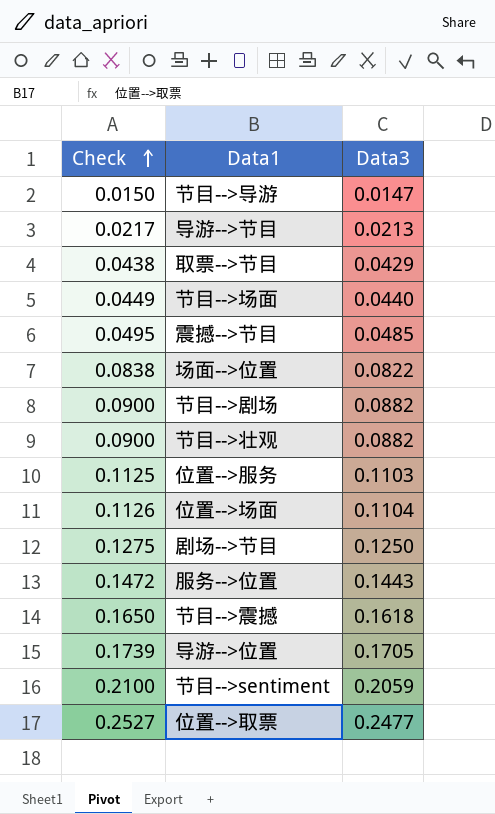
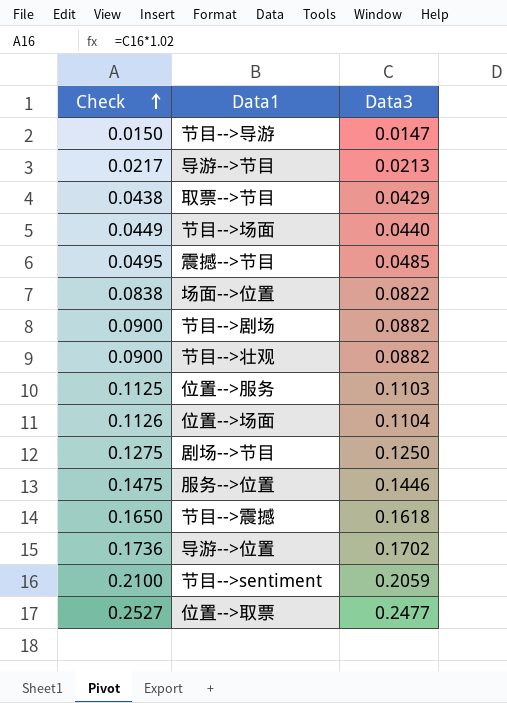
服务-->位置 | Check: 0.1472 -> 0.1475
服务-->位置 | Data3: 0.1443 -> 0.1446
导游-->位置 | Check: 0.1739 -> 0.1736
导游-->位置 | Data3: 0.1705 -> 0.1702

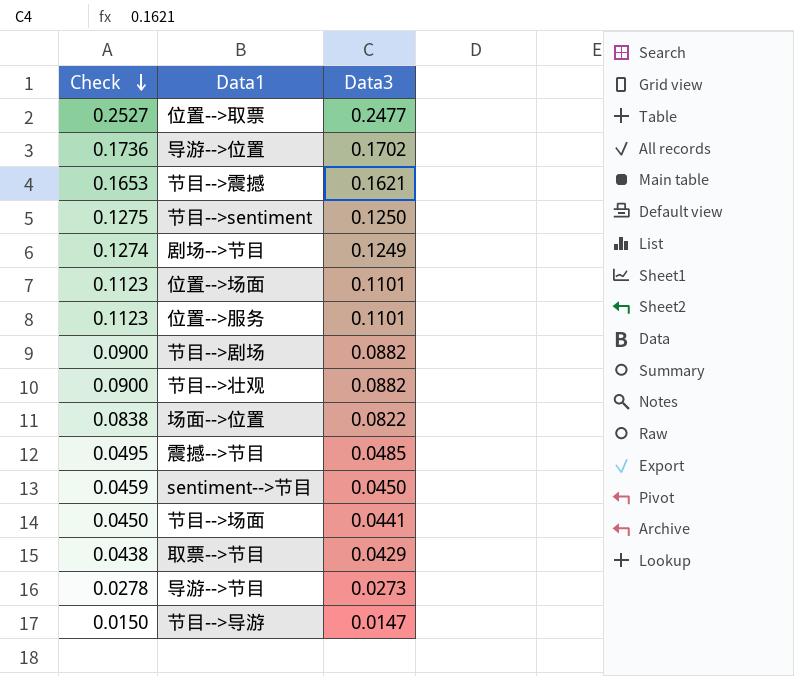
row order: Check ascending -> Check descending
row 服务-->位置: 0.1475 | 0.1446 -> none
节目-->震撼 | Check: 0.1650 -> 0.1653
节目-->震撼 | Data3: 0.1618 -> 0.1621
节目-->sentiment | Check: 0.2100 -> 0.1275
节目-->sentiment | Data3: 0.2059 -> 0.1250
剧场-->节目 | Check: 0.1275 -> 0.1274
剧场-->节目 | Data3: 0.1250 -> 0.1249
位置-->场面 | Check: 0.1126 -> 0.1123
位置-->场面 | Data3: 0.1104 -> 0.1101
位置-->服务 | Check: 0.1125 -> 0.1123
位置-->服务 | Data3: 0.1103 -> 0.1101
row sentiment-->节目: none -> 0.0459 | 0.0450
节目-->场面 | Check: 0.0449 -> 0.0450
节目-->场面 | Data3: 0.0440 -> 0.0441
导游-->节目 | Check: 0.0217 -> 0.0278
导游-->节目 | Data3: 0.0213 -> 0.0273

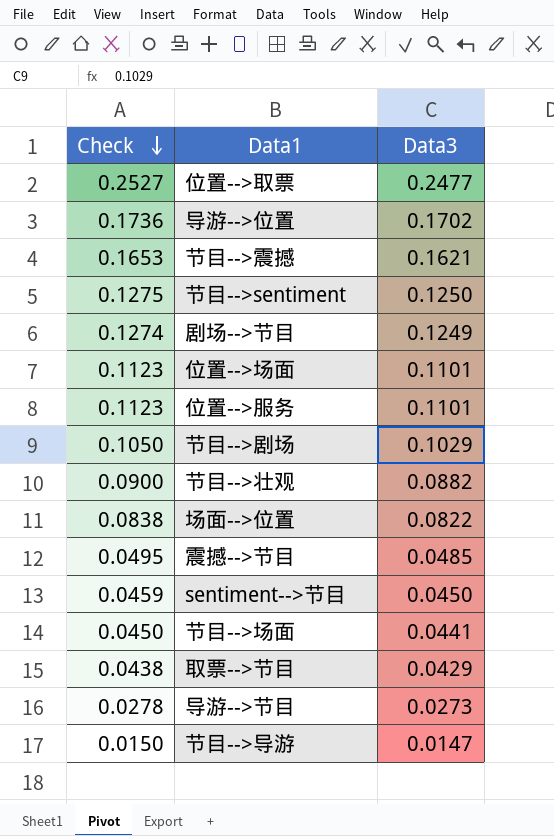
节目-->剧场 | Check: 0.0900 -> 0.1050
节目-->剧场 | Data3: 0.0882 -> 0.1029

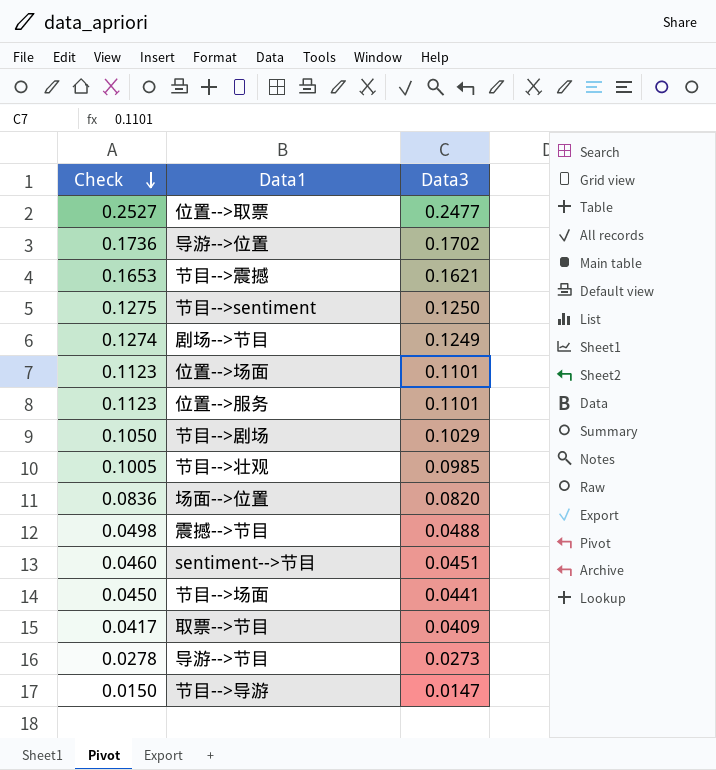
节目-->壮观 | Check: 0.0900 -> 0.1005
节目-->壮观 | Data3: 0.0882 -> 0.0985
场面-->位置 | Check: 0.0838 -> 0.0836
场面-->位置 | Data3: 0.0822 -> 0.0820
震撼-->节目 | Check: 0.0495 -> 0.0498
震撼-->节目 | Data3: 0.0485 -> 0.0488
sentiment-->节目 | Check: 0.0459 -> 0.0460
sentiment-->节目 | Data3: 0.0450 -> 0.0451
取票-->节目 | Check: 0.0438 -> 0.0417
取票-->节目 | Data3: 0.0429 -> 0.0409

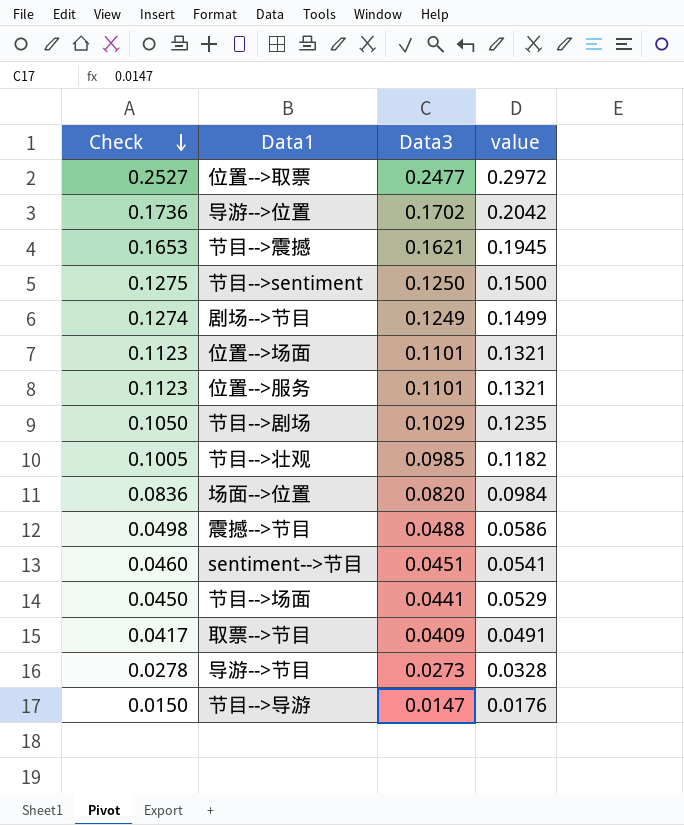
column value | formula: none -> [Data3] * 1.2

